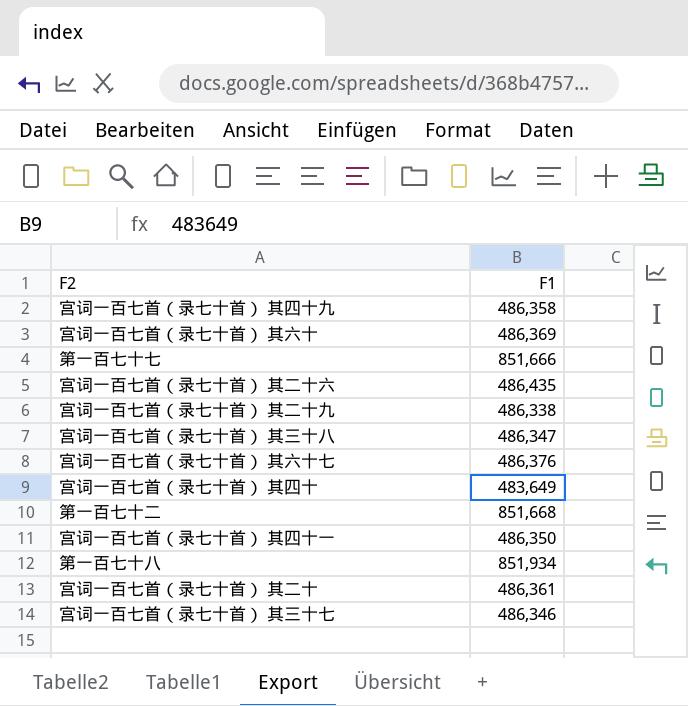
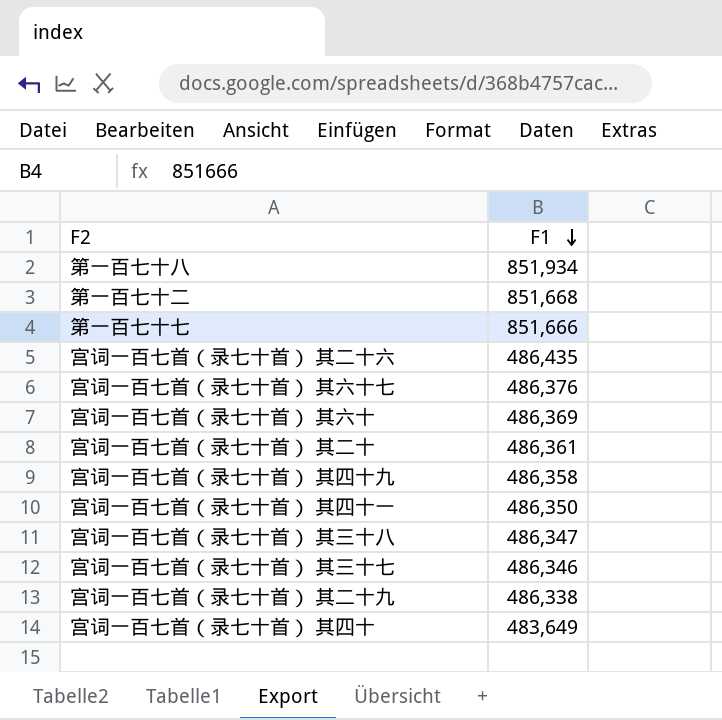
row order: none -> F1 descending

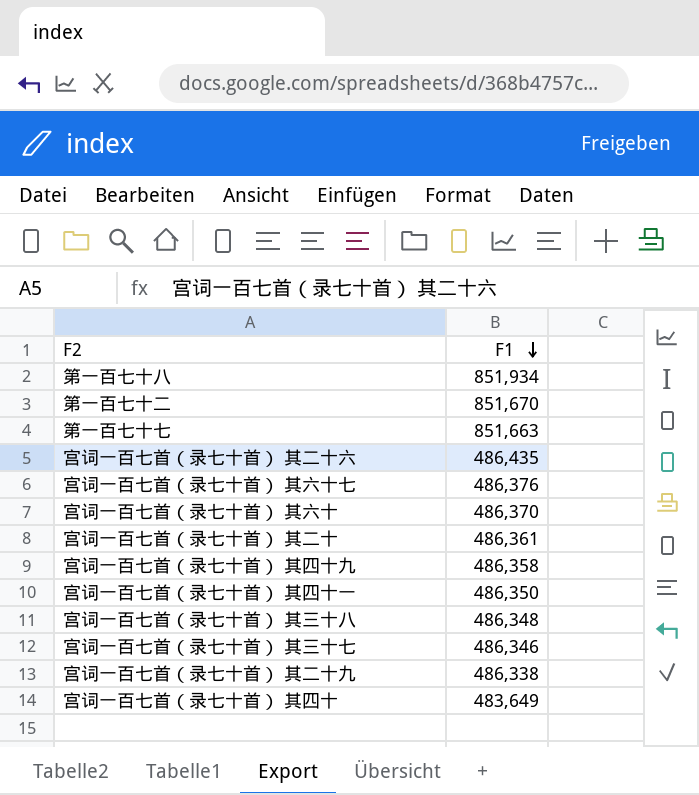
第一百七十二 | F1: 851,668 -> 851,670
第一百七十七 | F1: 851,666 -> 851,663
宫词一百七首（录七十首） 其六十 | F1: 486,369 -> 486,370
宫词一百七首（录七十首） 其三十八 | F1: 486,347 -> 486,348

